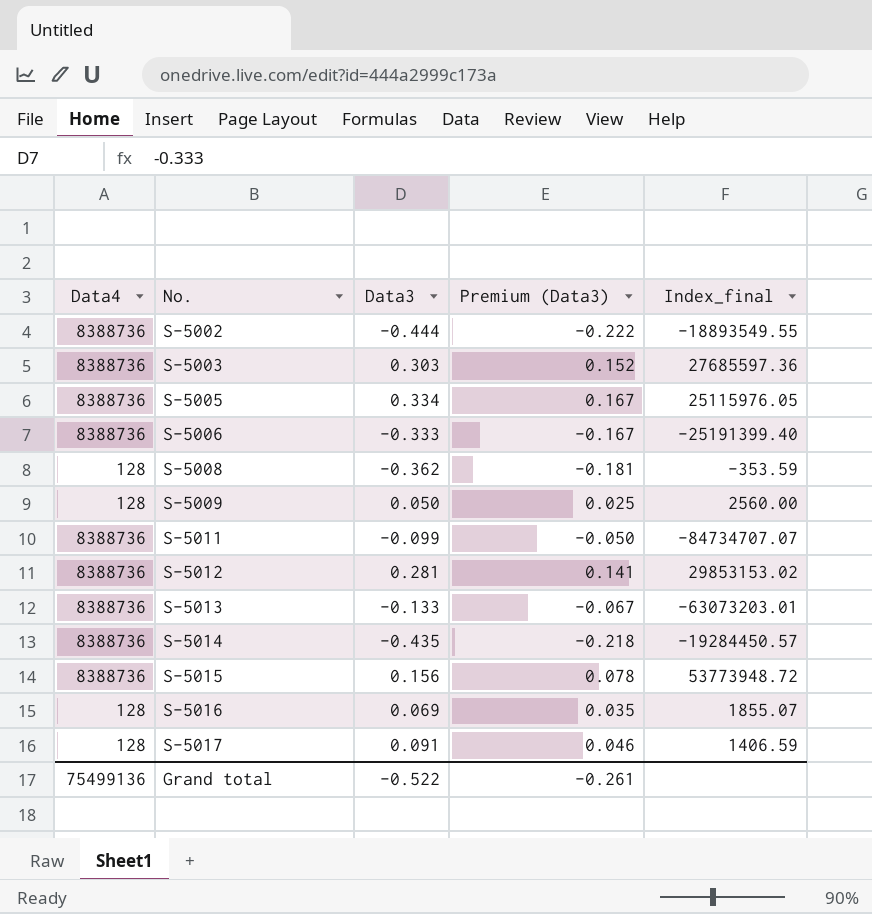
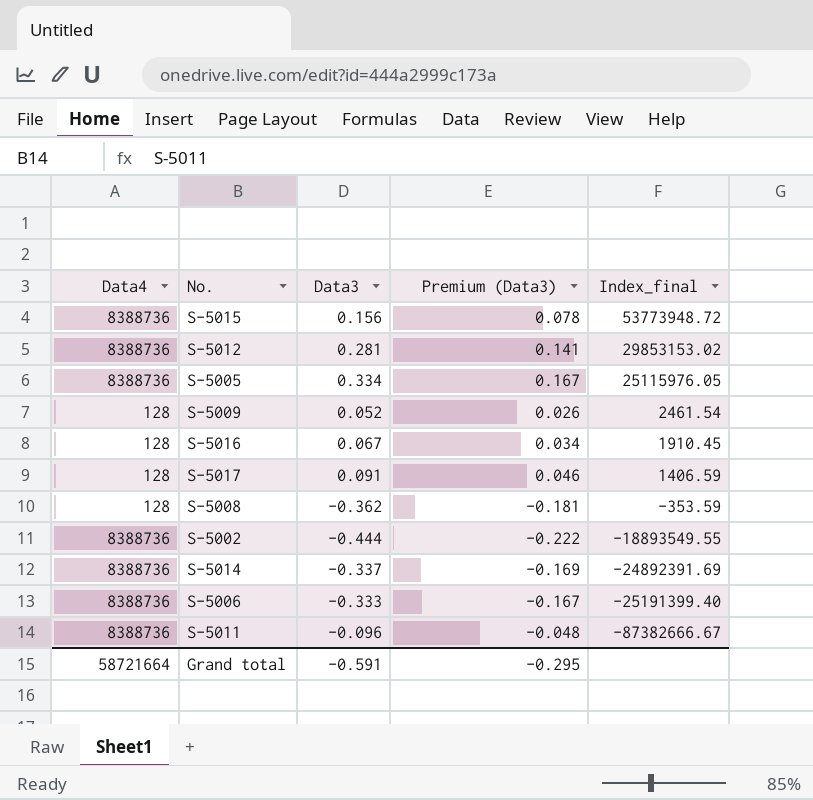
row order: No. ascending -> Index_final descending
row S-5003: 8388736 | 0.303 | 0.152 | 27685597.36 -> none
row S-5013: 8388736 | -0.133 | -0.067 | -63073203.01 -> none
S-5009 | Data3: 0.050 -> 0.052
S-5009 | Premium (Data3): 0.025 -> 0.026
S-5009 | Index_final: 2560.00 -> 2461.54
S-5016 | Data3: 0.069 -> 0.067
S-5016 | Premium (Data3): 0.035 -> 0.034
S-5016 | Index_final: 1855.07 -> 1910.45
S-5014 | Data3: -0.435 -> -0.337
S-5014 | Premium (Data3): -0.218 -> -0.169
S-5014 | Index_final: -19284450.57 -> -24892391.69
S-5011 | Data3: -0.099 -> -0.096
S-5011 | Premium (Data3): -0.050 -> -0.048
S-5011 | Index_final: -84734707.07 -> -87382666.67
Grand total | Data4: 75499136 -> 58721664
Grand total | Data3: -0.522 -> -0.591
Grand total | Premium (Data3): -0.261 -> -0.295

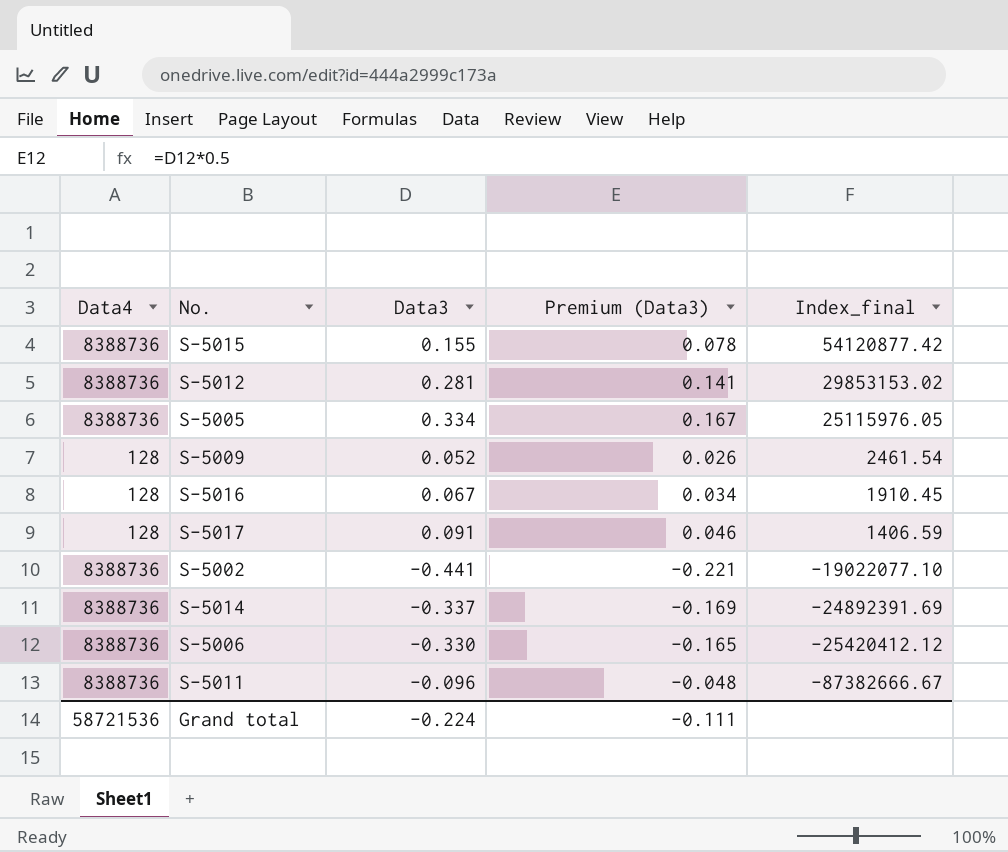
row S-5008: 128 | -0.362 | -0.181 | -353.59 -> none
S-5015 | Data3: 0.156 -> 0.155
S-5015 | Index_final: 53773948.72 -> 54120877.42
S-5002 | Data3: -0.444 -> -0.441
S-5002 | Premium (Data3): -0.222 -> -0.221
S-5002 | Index_final: -18893549.55 -> -19022077.10
S-5006 | Data3: -0.333 -> -0.330
S-5006 | Premium (Data3): -0.167 -> -0.165
S-5006 | Index_final: -25191399.40 -> -25420412.12
Grand total | Data4: 58721664 -> 58721536
Grand total | Data3: -0.591 -> -0.224
Grand total | Premium (Data3): -0.295 -> -0.111

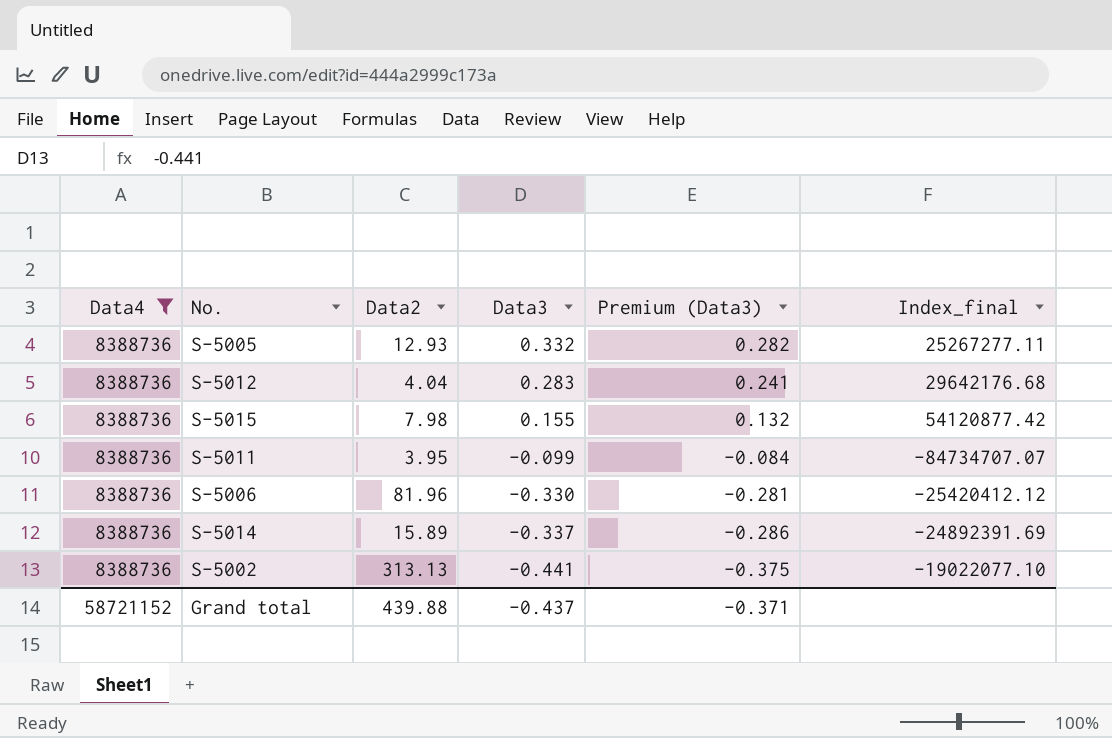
filter: none -> Data4 = 8388736
row order: Index_final descending -> Data3 descending
column Data2 | position: none -> 3
column Premium (Data3) | formula: [Data3] * 0.5 -> [Data3] * 0.85
S-5005 | Data3: 0.334 -> 0.332
S-5005 | Index_final: 25115976.05 -> 25267277.11
S-5012 | Data3: 0.281 -> 0.283
S-5012 | Index_final: 29853153.02 -> 29642176.68
S-5011 | Data3: -0.096 -> -0.099
S-5011 | Index_final: -87382666.67 -> -84734707.07
Grand total | Data4: 58721536 -> 58721152
Grand total | Data3: -0.224 -> -0.437
Grand total | Premium (Data3): -0.111 -> -0.371

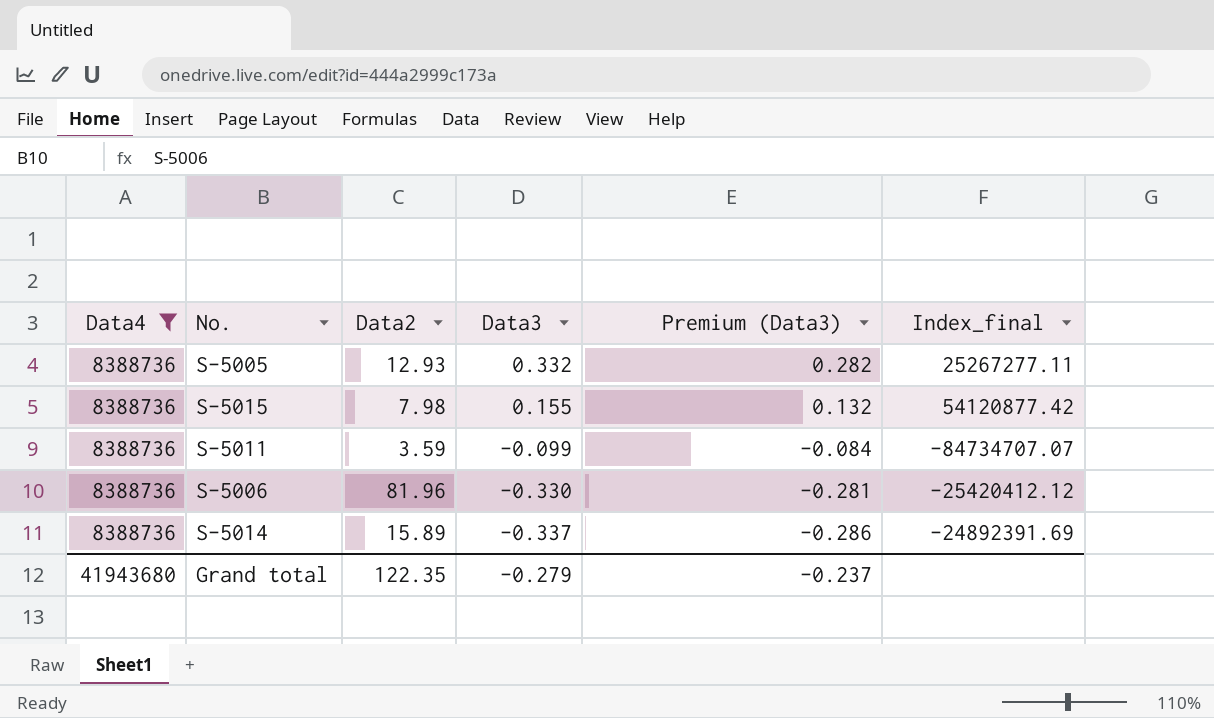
row S-5012: 8388736 | 4.04 | 0.283 | 0.241 | 29642176.68 -> none
row S-5002: 8388736 | 313.13 | -0.441 | -0.375 | -19022077.10 -> none
S-5011 | Data2: 3.95 -> 3.59
Grand total | Data4: 58721152 -> 41943680
Grand total | Data2: 439.88 -> 122.35
Grand total | Data3: -0.437 -> -0.279
Grand total | Premium (Data3): -0.371 -> -0.237

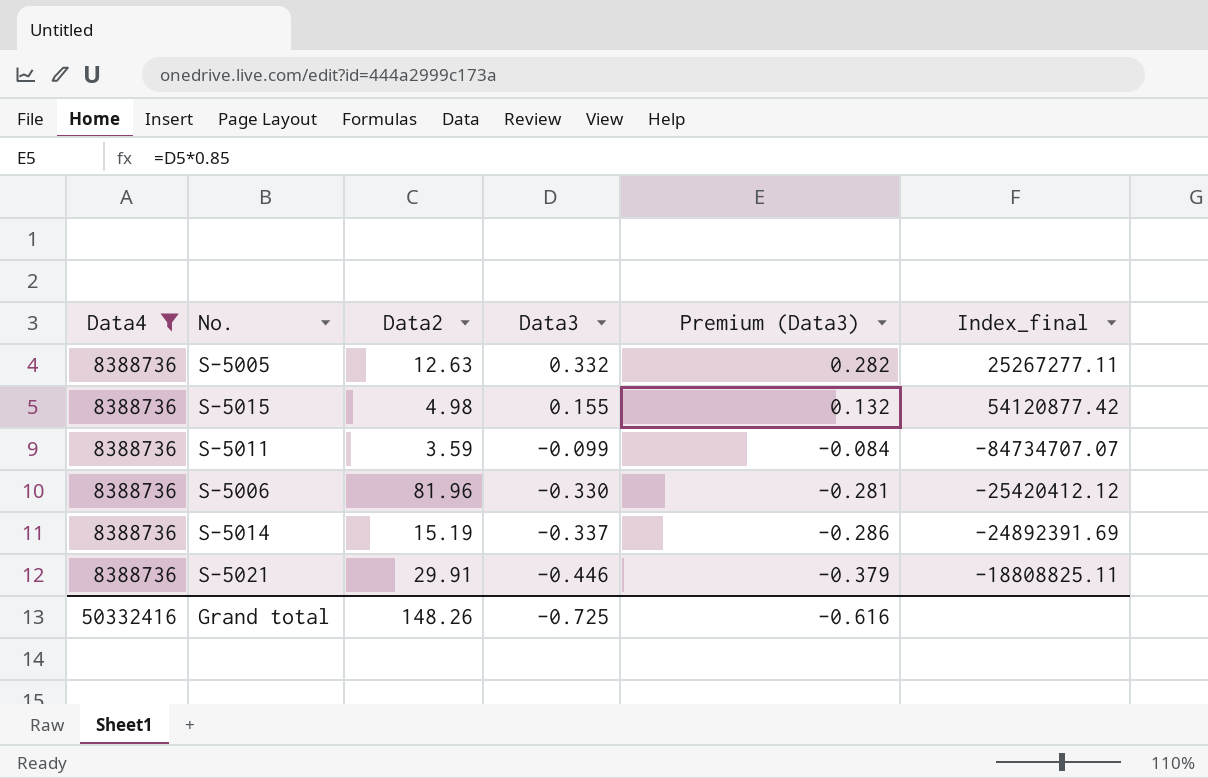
S-5005 | Data2: 12.93 -> 12.63
S-5015 | Data2: 7.98 -> 4.98
S-5014 | Data2: 15.89 -> 15.19
row S-5021: none -> 8388736 | 29.91 | -0.446 | -0.379 | -18808825.11
Grand total | Data4: 41943680 -> 50332416
Grand total | Data2: 122.35 -> 148.26
Grand total | Data3: -0.279 -> -0.725
Grand total | Premium (Data3): -0.237 -> -0.616

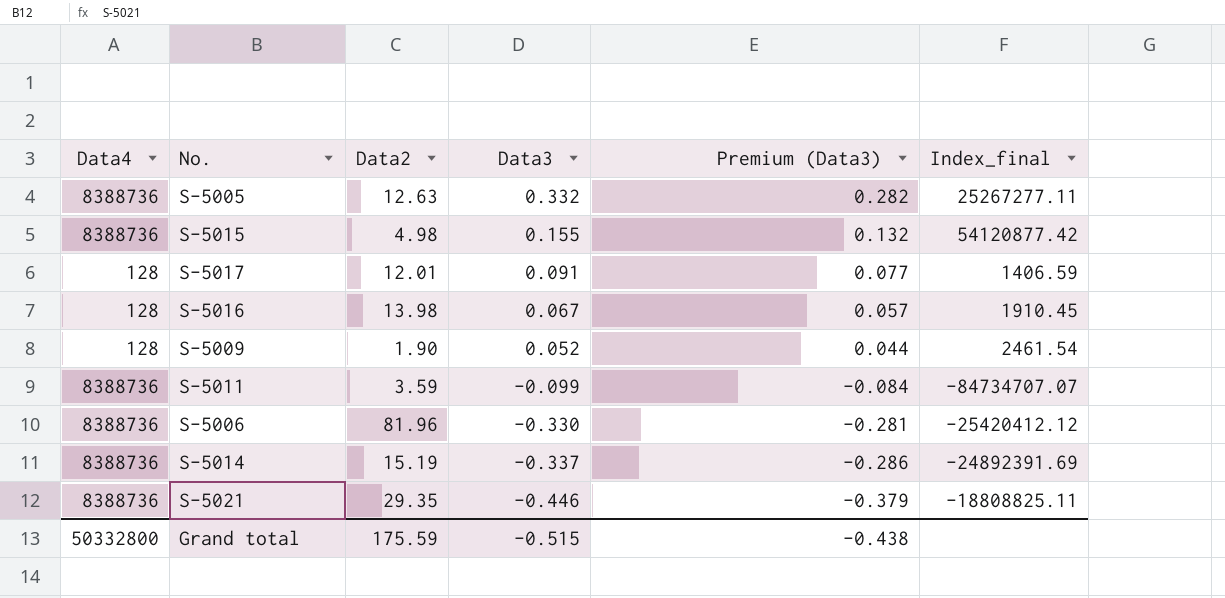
filter: Data4 = 8388736 -> none
S-5021 | Data2: 29.91 -> 29.35
Grand total | Data4: 50332416 -> 50332800
Grand total | Data2: 148.26 -> 175.59
Grand total | Data3: -0.725 -> -0.515
Grand total | Premium (Data3): -0.616 -> -0.438

